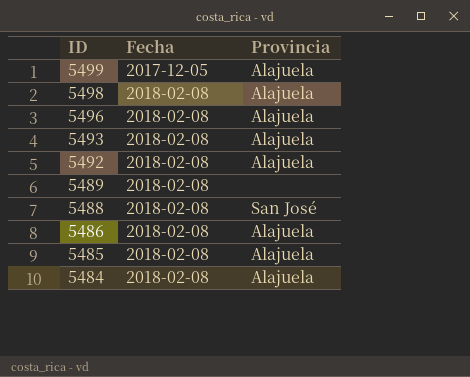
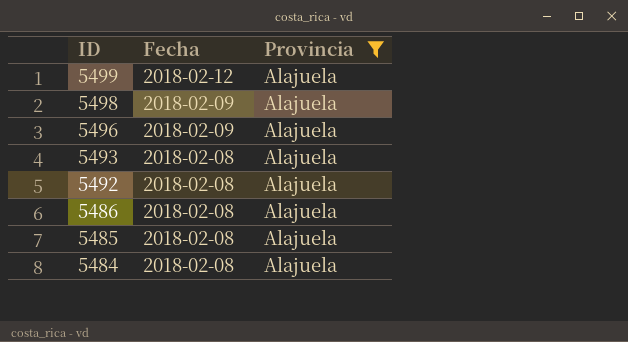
filter: none -> Provincia = Alajuela
5499 | Fecha: 2017-12-05 -> 2018-02-12
5498 | Fecha: 2018-02-08 -> 2018-02-09
5496 | Fecha: 2018-02-08 -> 2018-02-09

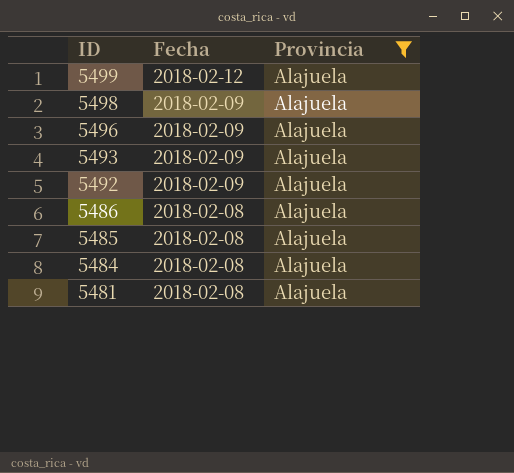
5493 | Fecha: 2018-02-08 -> 2018-02-09
5492 | Fecha: 2018-02-08 -> 2018-02-09
row 5481: none -> 2018-02-08 | Alajuela

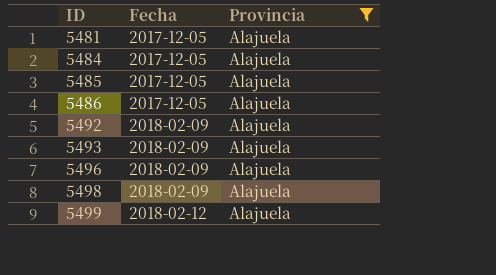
row order: ID descending -> ID ascending
5481 | Fecha: 2018-02-08 -> 2017-12-05
5484 | Fecha: 2018-02-08 -> 2017-12-05
5485 | Fecha: 2018-02-08 -> 2017-12-05
5486 | Fecha: 2018-02-08 -> 2017-12-05

